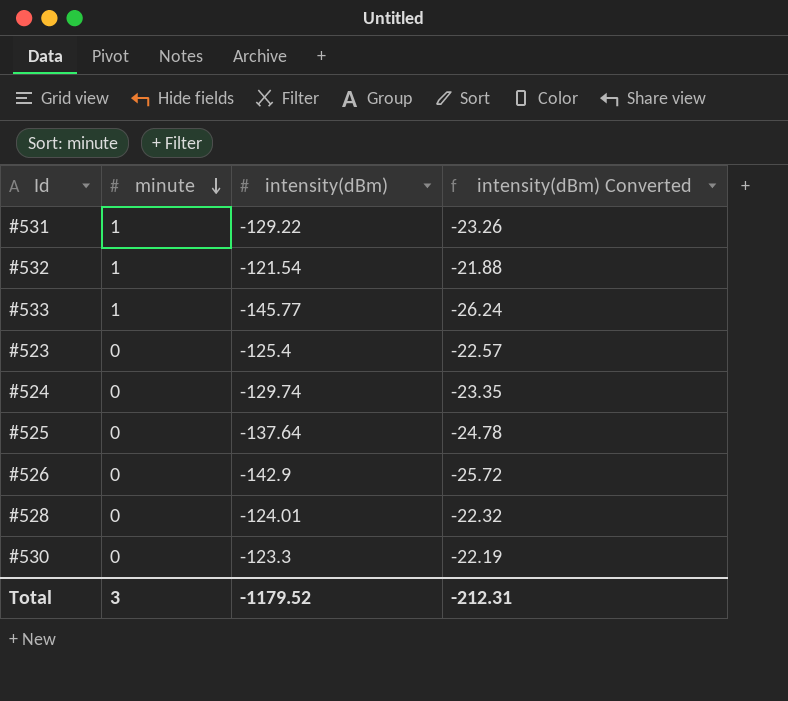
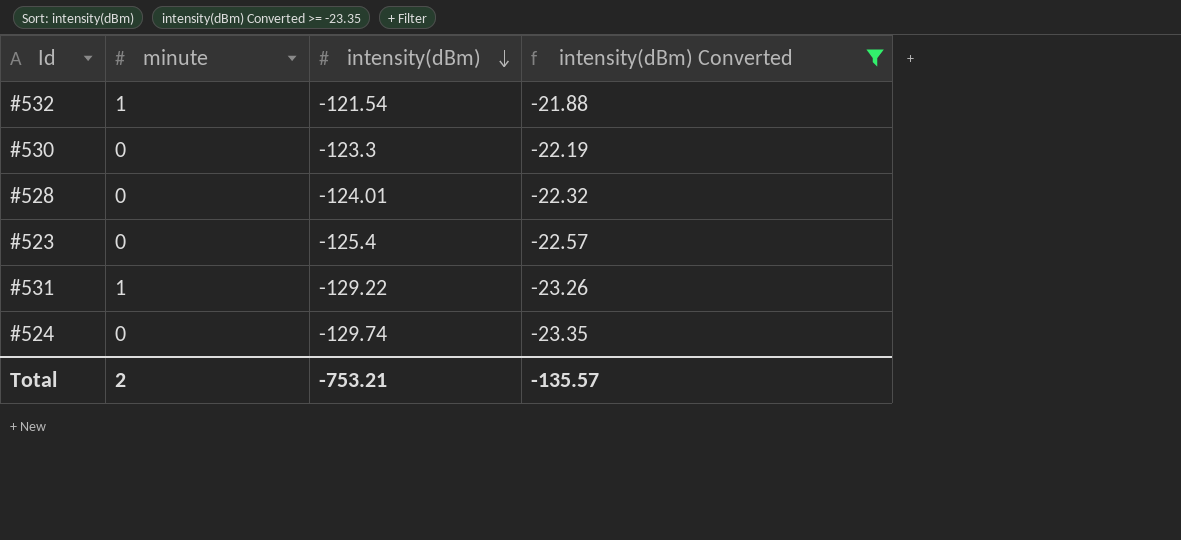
filter: none -> intensity(dBm) Converted >= -23.35
row order: minute descending -> intensity(dBm) descending
Total | minute: 3 -> 2
Total | intensity(dBm): -1179.52 -> -753.21
Total | intensity(dBm) Converted: -212.31 -> -135.57

